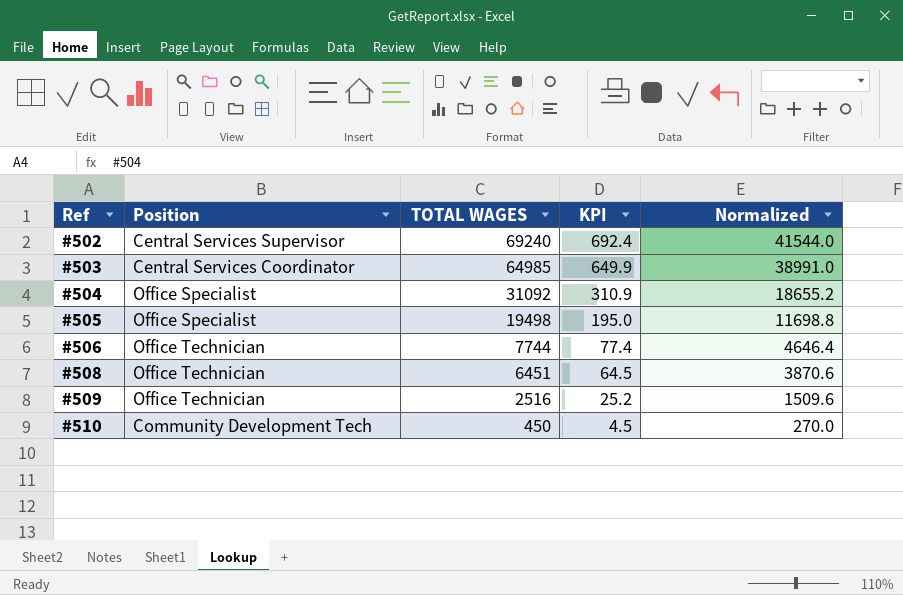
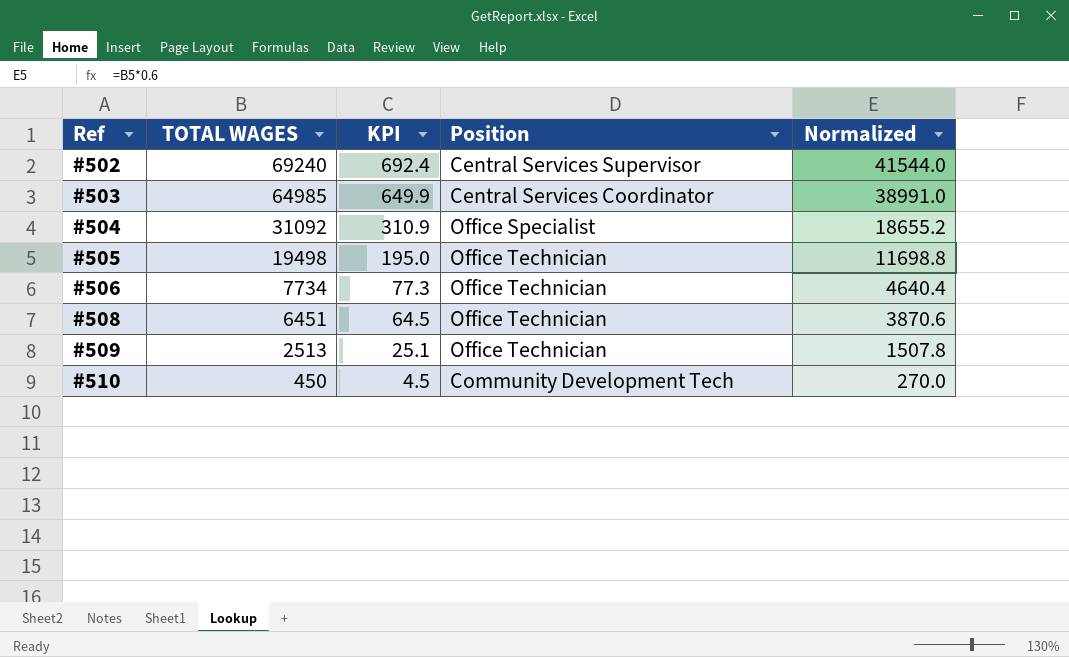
column Position | position: 2 -> 4
#505 | Position: Office Specialist -> Office Technician
#506 | TOTAL WAGES: 7744 -> 7734
#506 | KPI: 77.4 -> 77.3
#506 | Normalized: 4646.4 -> 4640.4
#509 | TOTAL WAGES: 2516 -> 2513
#509 | KPI: 25.2 -> 25.1
#509 | Normalized: 1509.6 -> 1507.8

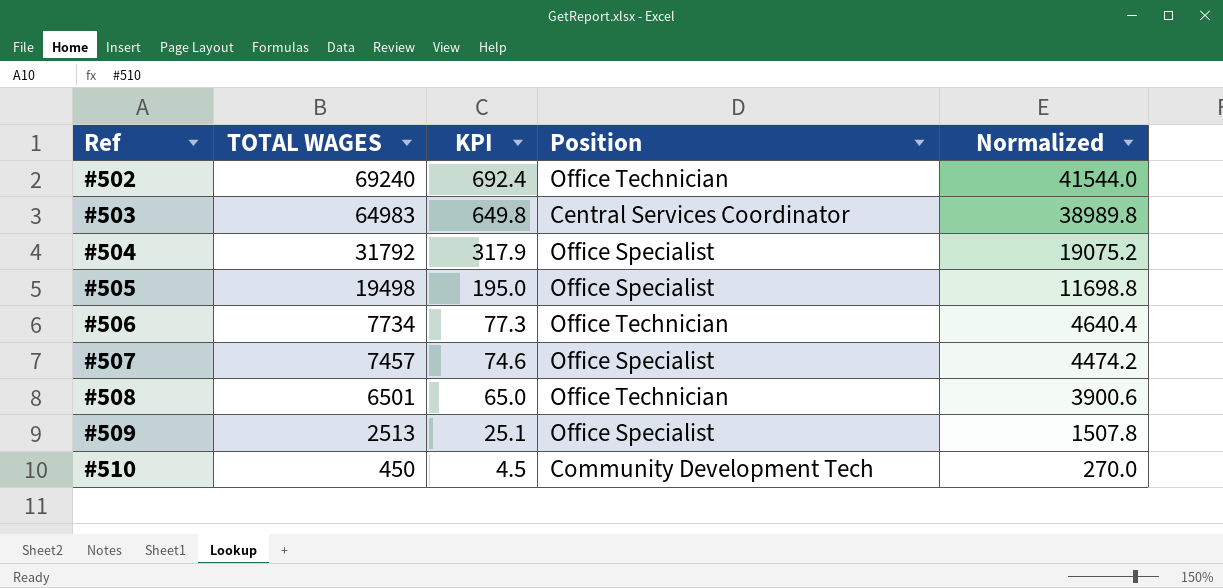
#502 | Position: Central Services Supervisor -> Office Technician
#503 | TOTAL WAGES: 64985 -> 64983
#503 | KPI: 649.9 -> 649.8
#503 | Normalized: 38991.0 -> 38989.8
#504 | TOTAL WAGES: 31092 -> 31792
#504 | KPI: 310.9 -> 317.9
#504 | Normalized: 18655.2 -> 19075.2
#505 | Position: Office Technician -> Office Specialist
row #507: none -> 7457 | 74.6 | Office Specialist | 4474.2
#508 | TOTAL WAGES: 6451 -> 6501
#508 | KPI: 64.5 -> 65.0
#508 | Normalized: 3870.6 -> 3900.6
#509 | Position: Office Technician -> Office Specialist

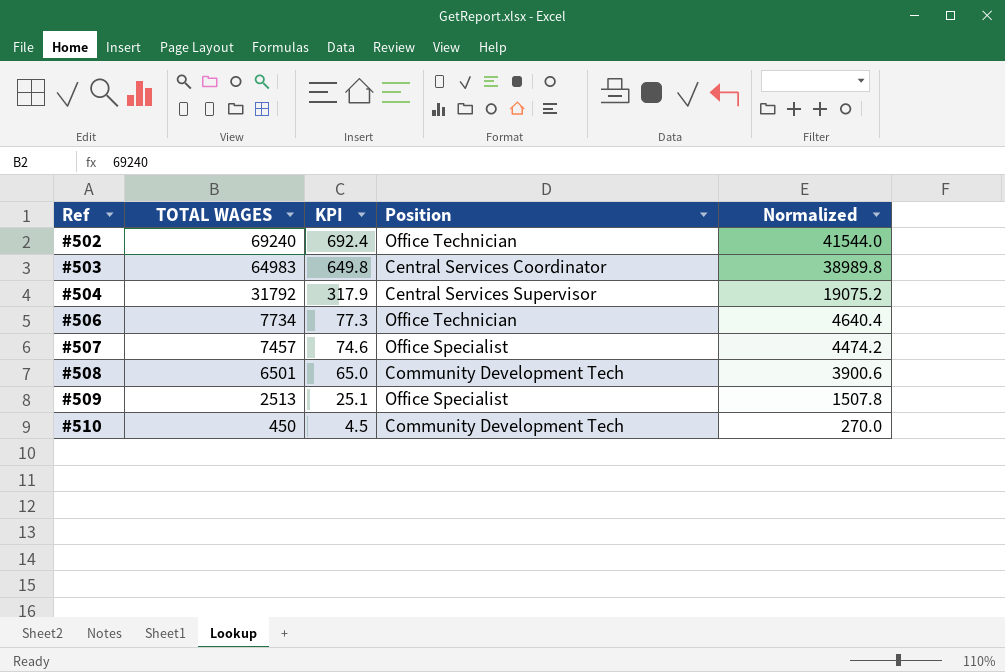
row #505: 19498 | 195.0 | Office Specialist | 11698.8 -> none
#504 | Position: Office Specialist -> Central Services Supervisor
#508 | Position: Office Technician -> Community Development Tech

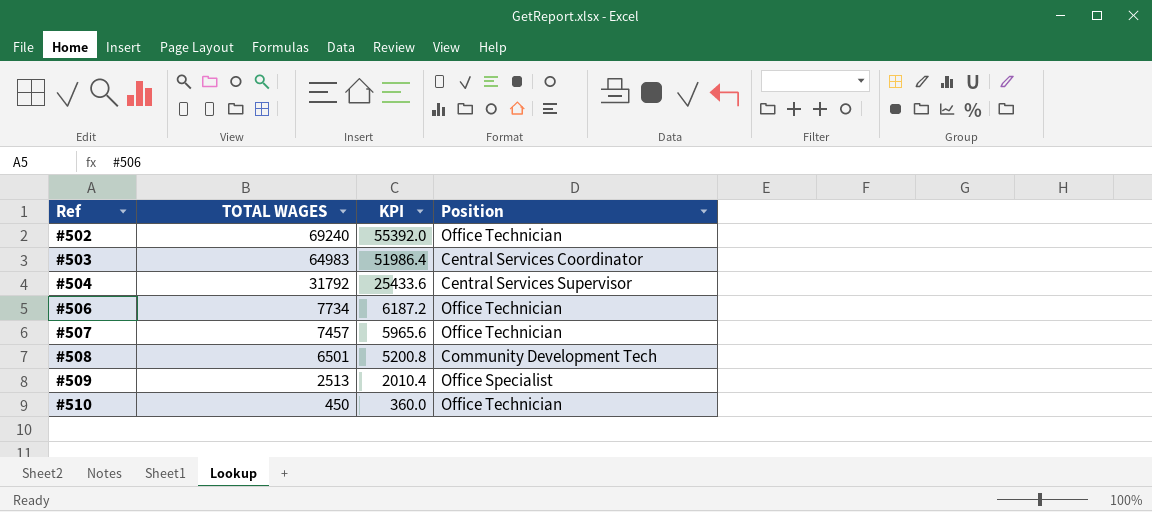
column Normalized | formula: [TOTAL WAGES] * 0.6 -> none
column KPI | formula: [TOTAL WAGES] * 0.01 -> [TOTAL WAGES] * 0.8
#507 | Position: Office Specialist -> Office Technician
#510 | Position: Community Development Tech -> Office Technician

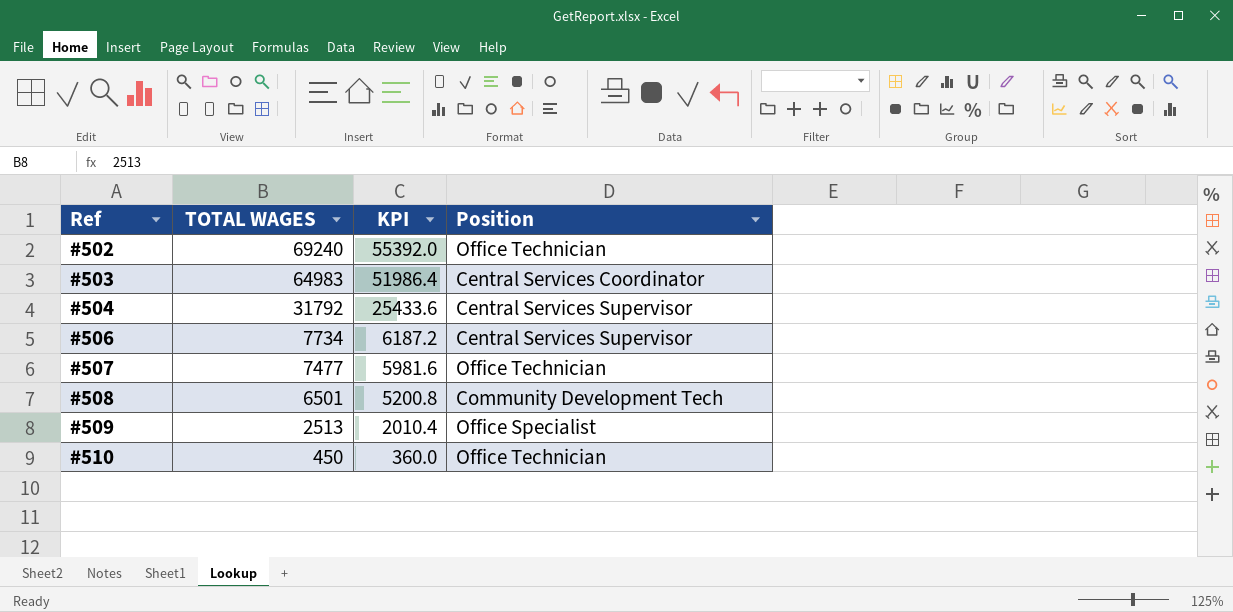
#506 | Position: Office Technician -> Central Services Supervisor
#507 | TOTAL WAGES: 7457 -> 7477
#507 | KPI: 5965.6 -> 5981.6

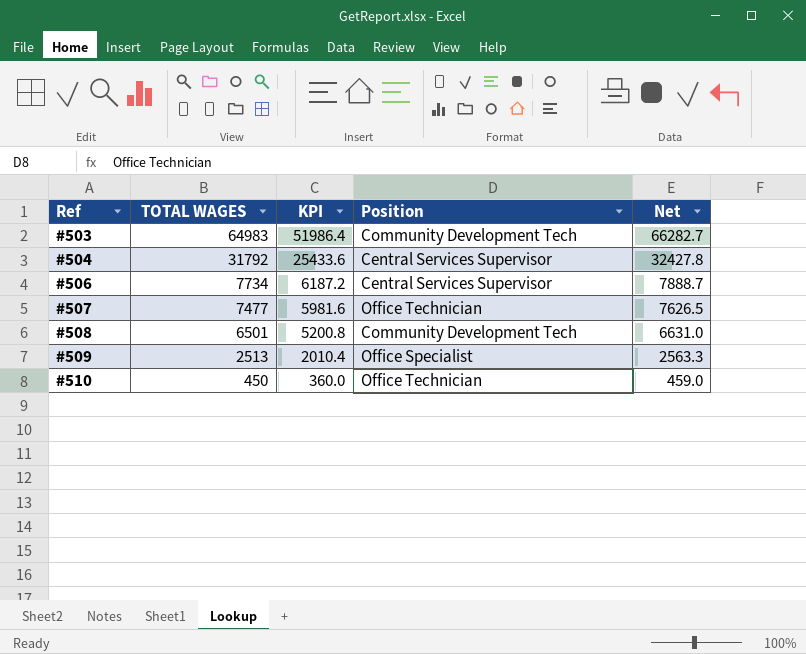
column Net | formula: none -> [TOTAL WAGES] * 1.02
row #502: 69240 | 55392.0 | Office Technician -> none
#503 | Position: Central Services Coordinator -> Community Development Tech

